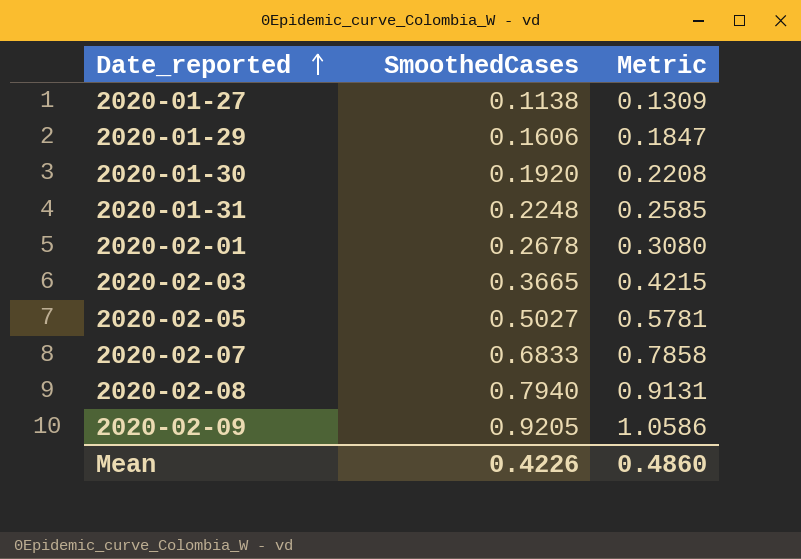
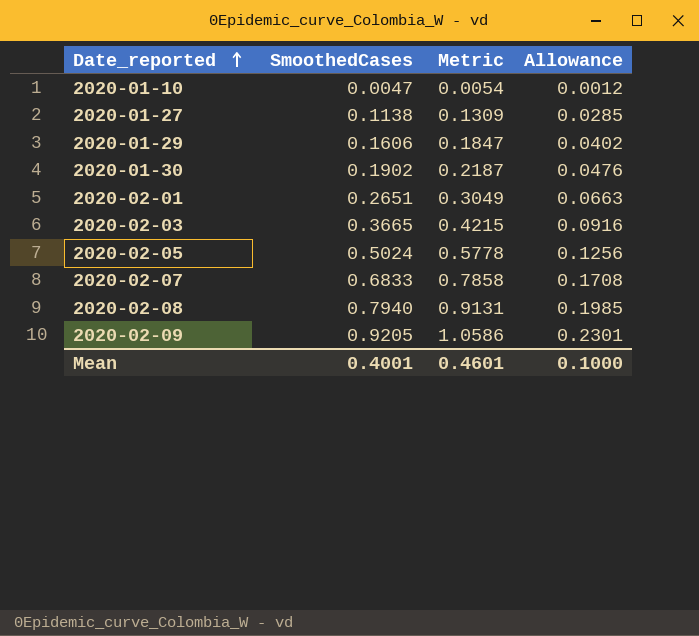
column Allowance | formula: none -> [SmoothedCases] * 0.25
row 2020-01-31: 0.2248 | 0.2585 -> none
row 2020-01-10: none -> 0.0047 | 0.0054 | 0.0012
2020-01-30 | SmoothedCases: 0.1920 -> 0.1902
2020-01-30 | Metric: 0.2208 -> 0.2187
2020-02-01 | SmoothedCases: 0.2678 -> 0.2651
2020-02-01 | Metric: 0.3080 -> 0.3049
2020-02-05 | SmoothedCases: 0.5027 -> 0.5024
2020-02-05 | Metric: 0.5781 -> 0.5778
Mean | SmoothedCases: 0.4226 -> 0.4001
Mean | Metric: 0.4860 -> 0.4601

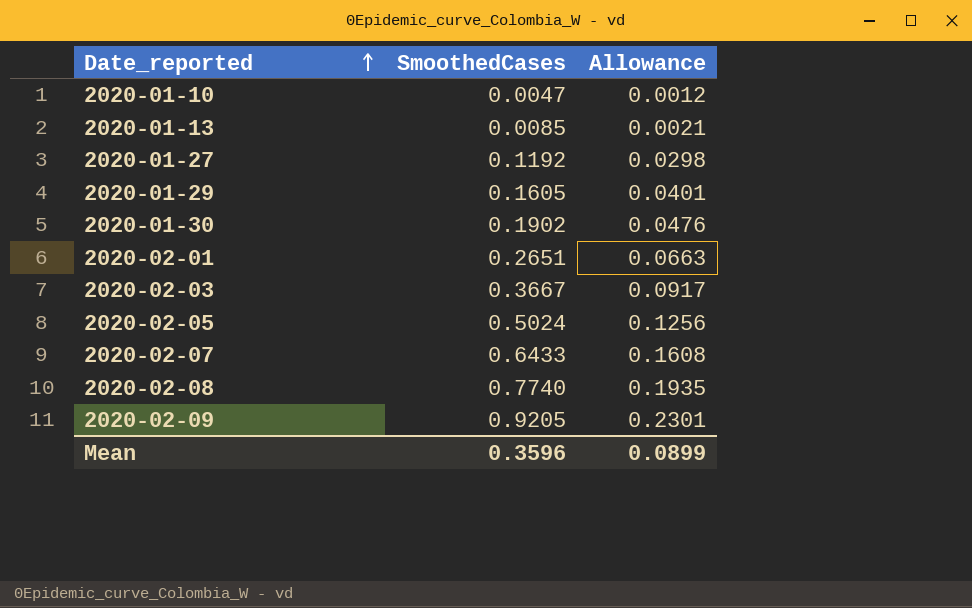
column Metric | formula: [SmoothedCases] * 1.15 -> none
row 2020-01-13: none -> 0.0085 | 0.0021
2020-01-27 | SmoothedCases: 0.1138 -> 0.1192
2020-01-27 | Allowance: 0.0285 -> 0.0298
2020-01-29 | SmoothedCases: 0.1606 -> 0.1605
2020-01-29 | Allowance: 0.0402 -> 0.0401
2020-02-03 | SmoothedCases: 0.3665 -> 0.3667
2020-02-03 | Allowance: 0.0916 -> 0.0917
2020-02-07 | SmoothedCases: 0.6833 -> 0.6433
2020-02-07 | Allowance: 0.1708 -> 0.1608
2020-02-08 | SmoothedCases: 0.7940 -> 0.7740
2020-02-08 | Allowance: 0.1985 -> 0.1935
Mean | SmoothedCases: 0.4001 -> 0.3596
Mean | Allowance: 0.1000 -> 0.0899

